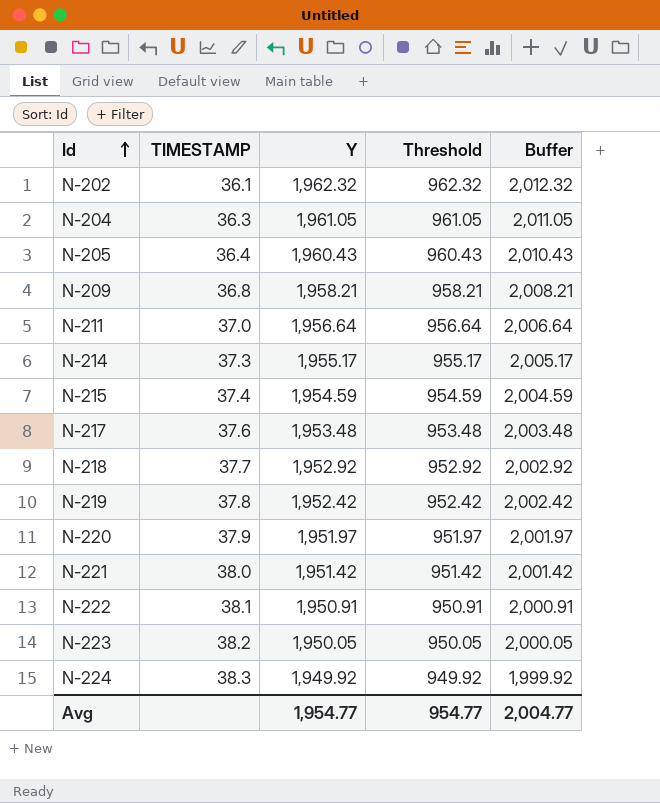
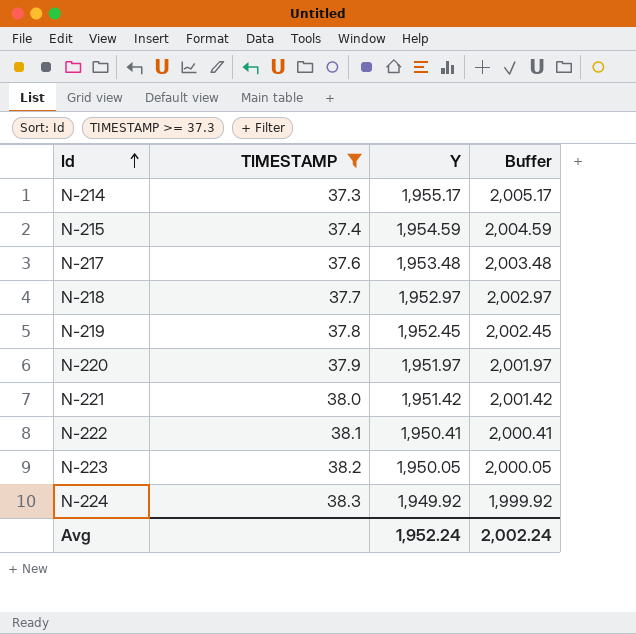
filter: none -> TIMESTAMP >= 37.3
column Threshold | formula: [Y] - 1000 -> none
N-218 | Y: 1,952.92 -> 1,952.97
N-218 | Buffer: 2,002.92 -> 2,002.97
N-219 | Y: 1,952.42 -> 1,952.45
N-219 | Buffer: 2,002.42 -> 2,002.45
N-222 | Y: 1,950.91 -> 1,950.41
N-222 | Buffer: 2,000.91 -> 2,000.41
Avg | Y: 1,954.77 -> 1,952.24
Avg | Buffer: 2,004.77 -> 2,002.24

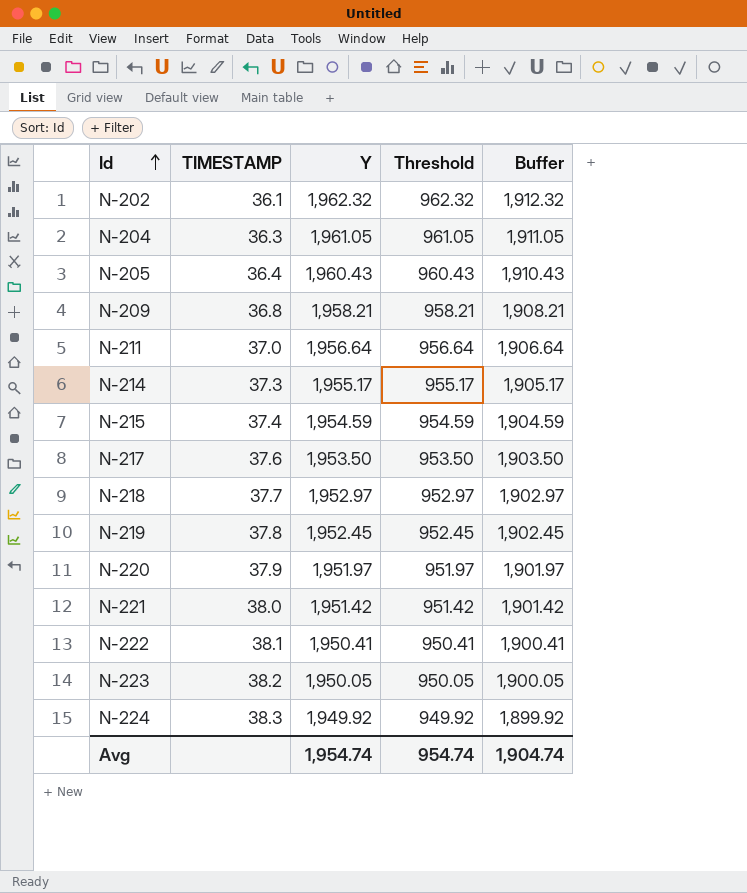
filter: TIMESTAMP >= 37.3 -> none
column Threshold | formula: none -> [Y] - 1000
column Buffer | formula: [Y] + 50 -> [Y] - 50
N-217 | Y: 1,953.48 -> 1,953.50
Avg | Y: 1,952.24 -> 1,954.74
Avg | Buffer: 2,002.24 -> 1,904.74

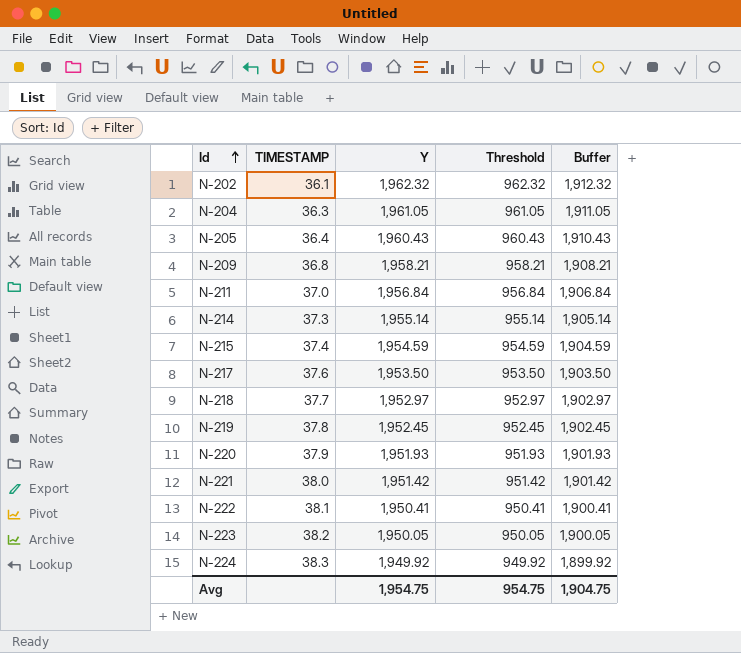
N-211 | Y: 1,956.64 -> 1,956.84
N-211 | Threshold: 956.64 -> 956.84
N-211 | Buffer: 1,906.64 -> 1,906.84
N-214 | Y: 1,955.17 -> 1,955.14
N-214 | Threshold: 955.17 -> 955.14
N-214 | Buffer: 1,905.17 -> 1,905.14
N-220 | Y: 1,951.97 -> 1,951.93
N-220 | Threshold: 951.97 -> 951.93
N-220 | Buffer: 1,901.97 -> 1,901.93
Avg | Y: 1,954.74 -> 1,954.75
Avg | Threshold: 954.74 -> 954.75
Avg | Buffer: 1,904.74 -> 1,904.75

